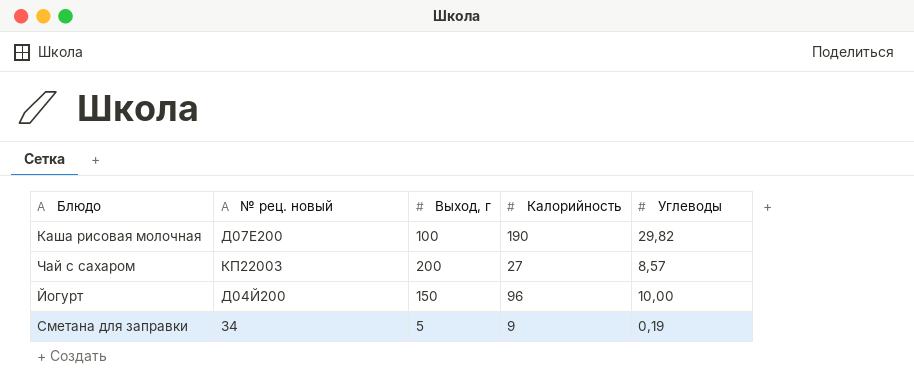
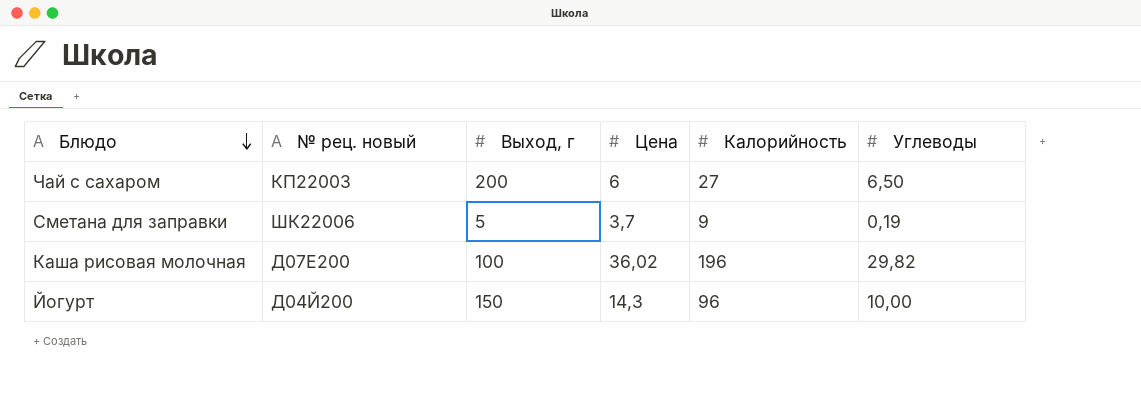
row order: none -> Блюдо descending
column Цена | position: none -> 4
Чай с сахаром | Углеводы: 8,57 -> 6,50
Сметана для заправки | № рец. новый: 34 -> ШК22006
Каша рисовая молочная | Калорийность: 190 -> 196

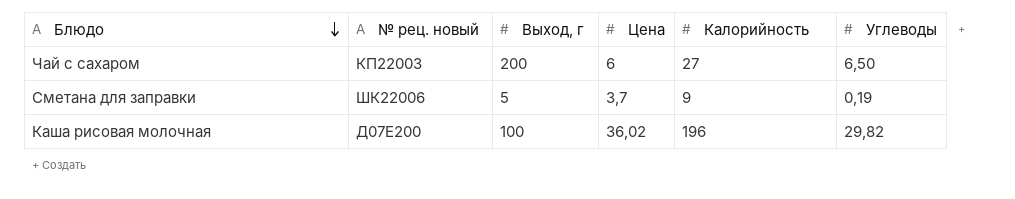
row Йогурт: Д04Й200 | 150 | 14,3 | 96 | 10,00 -> none

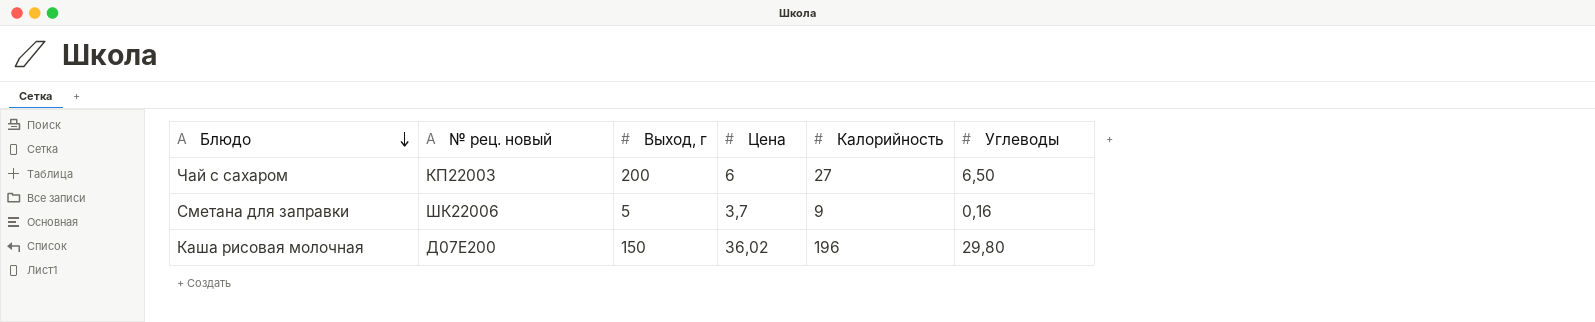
Сметана для заправки | Углеводы: 0,19 -> 0,16
Каша рисовая молочная | Выход, г: 100 -> 150
Каша рисовая молочная | Углеводы: 29,82 -> 29,80

